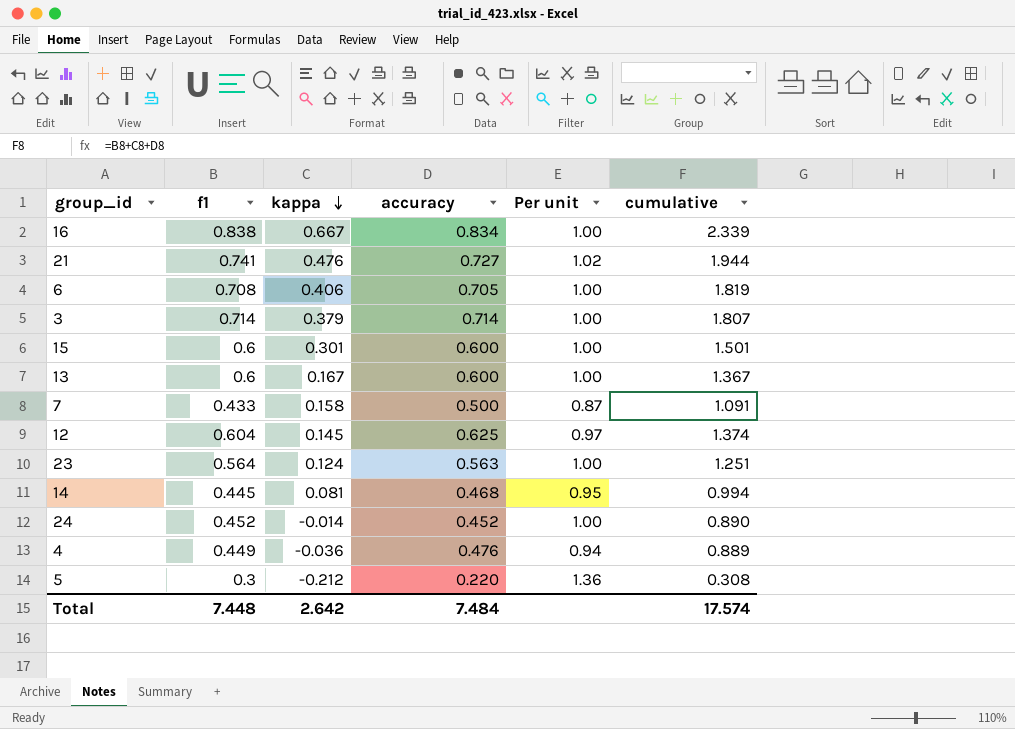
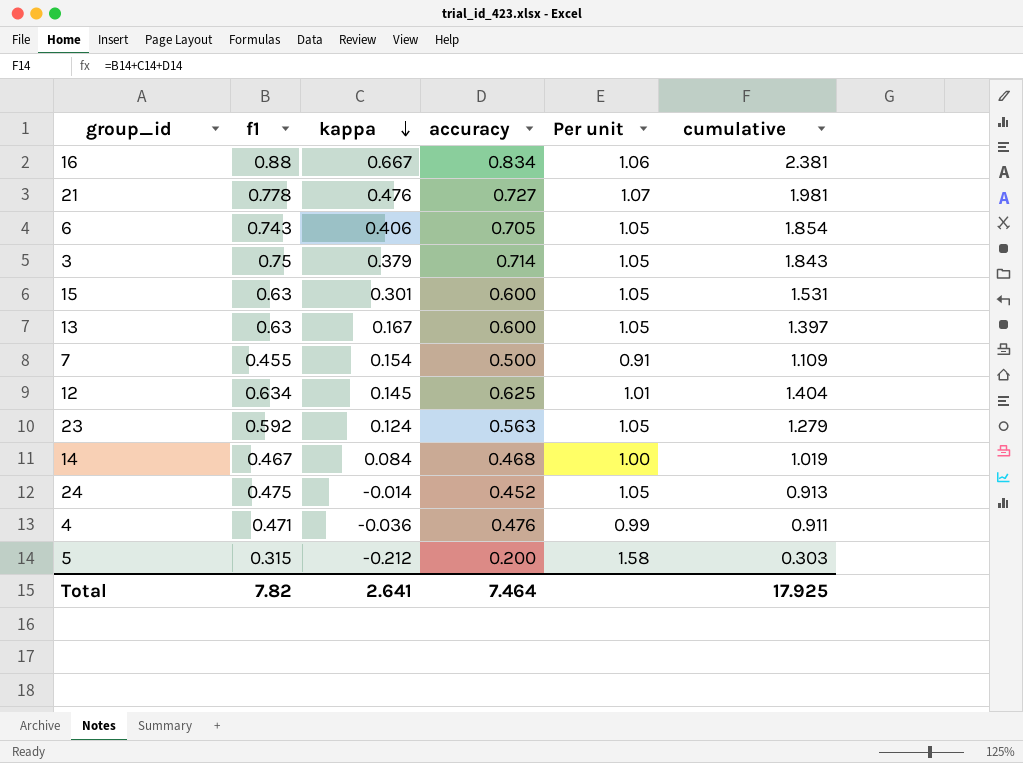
16 | f1: 0.838 -> 0.88
16 | Per unit: 1.00 -> 1.06
16 | cumulative: 2.339 -> 2.381
21 | f1: 0.741 -> 0.778
21 | Per unit: 1.02 -> 1.07
21 | cumulative: 1.944 -> 1.981
6 | f1: 0.708 -> 0.743
6 | Per unit: 1.00 -> 1.05
6 | cumulative: 1.819 -> 1.854
3 | f1: 0.714 -> 0.75
3 | Per unit: 1.00 -> 1.05
3 | cumulative: 1.807 -> 1.843
15 | f1: 0.6 -> 0.63
15 | Per unit: 1.00 -> 1.05
15 | cumulative: 1.501 -> 1.531
13 | f1: 0.6 -> 0.63
13 | Per unit: 1.00 -> 1.05
13 | cumulative: 1.367 -> 1.397
7 | f1: 0.433 -> 0.455
7 | kappa: 0.158 -> 0.154
7 | Per unit: 0.87 -> 0.91
7 | cumulative: 1.091 -> 1.109
12 | f1: 0.604 -> 0.634
12 | Per unit: 0.97 -> 1.01
12 | cumulative: 1.374 -> 1.404
23 | f1: 0.564 -> 0.592
23 | Per unit: 1.00 -> 1.05
23 | cumulative: 1.251 -> 1.279
14 | f1: 0.445 -> 0.467
14 | kappa: 0.081 -> 0.084
14 | Per unit: 0.95 -> 1.00
14 | cumulative: 0.994 -> 1.019
24 | f1: 0.452 -> 0.475
24 | Per unit: 1.00 -> 1.05
24 | cumulative: 0.890 -> 0.913
4 | f1: 0.449 -> 0.471
4 | Per unit: 0.94 -> 0.99
4 | cumulative: 0.889 -> 0.911
5 | f1: 0.3 -> 0.315
5 | accuracy: 0.220 -> 0.200
5 | Per unit: 1.36 -> 1.58
5 | cumulative: 0.308 -> 0.303
Total | f1: 7.448 -> 7.82
Total | kappa: 2.642 -> 2.641
Total | accuracy: 7.484 -> 7.464
Total | cumulative: 17.574 -> 17.925

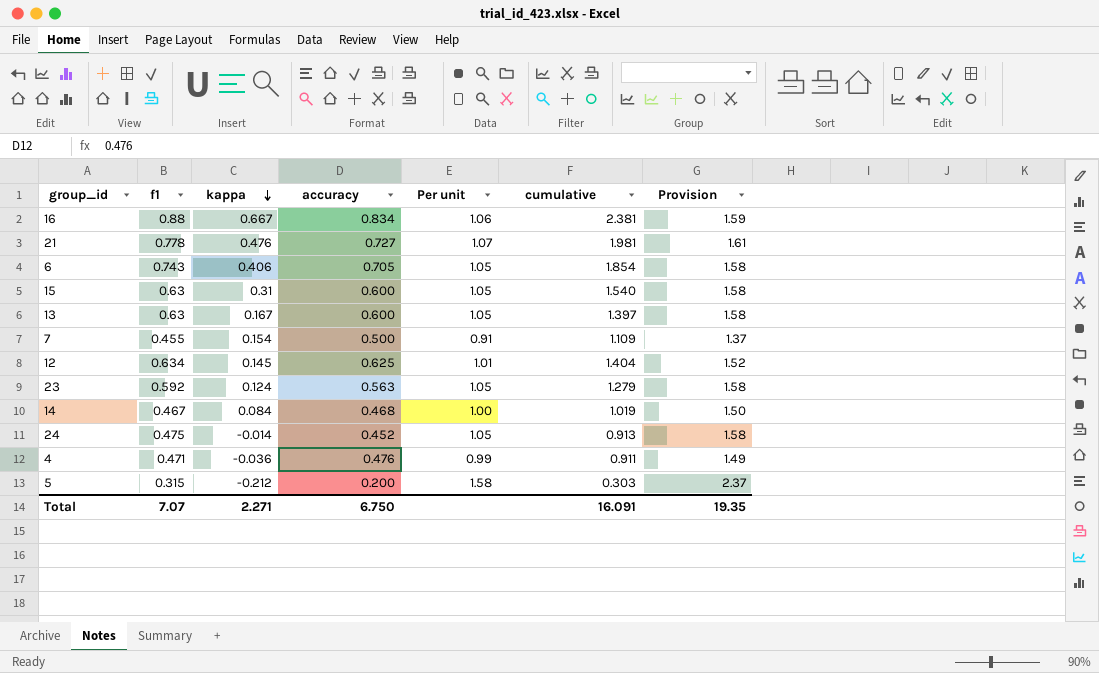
column Provision | formula: none -> [Per unit] * 1.5
row 3: 0.75 | 0.379 | 0.714 | 1.05 | 1.843 -> none
15 | kappa: 0.301 -> 0.31
15 | cumulative: 1.531 -> 1.540
Total | f1: 7.82 -> 7.07
Total | kappa: 2.641 -> 2.271
Total | accuracy: 7.464 -> 6.750
Total | cumulative: 17.925 -> 16.091

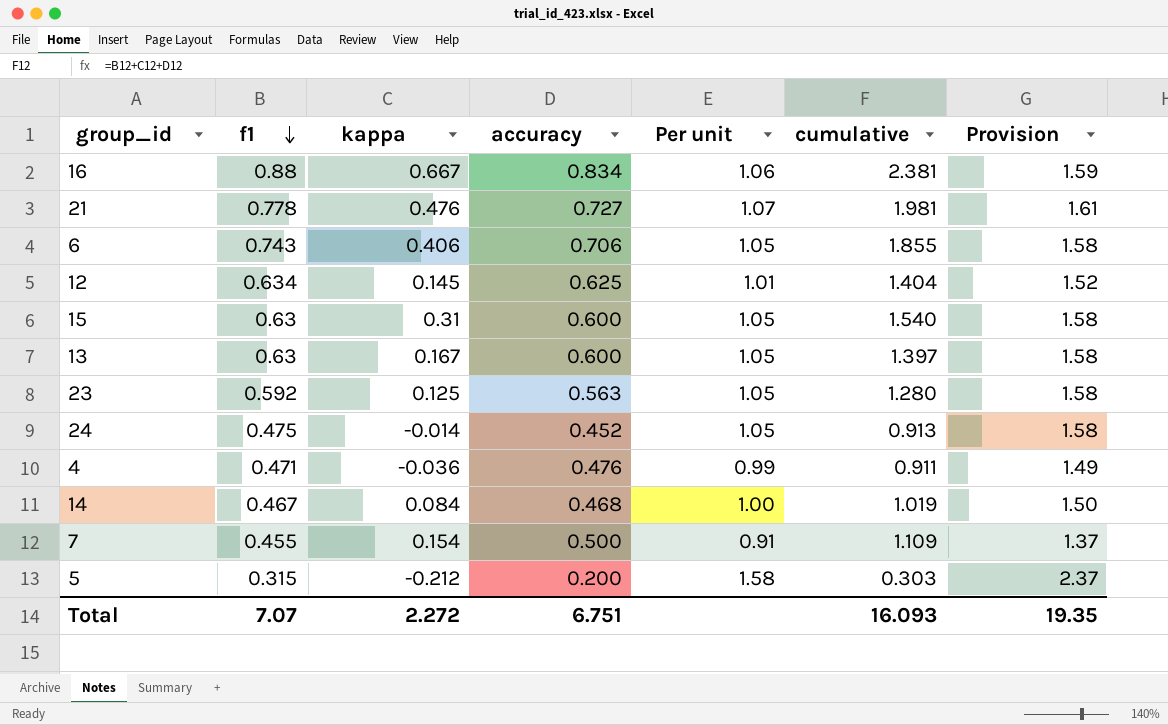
row order: kappa descending -> f1 descending
6 | accuracy: 0.705 -> 0.706
6 | cumulative: 1.854 -> 1.855
23 | kappa: 0.124 -> 0.125
23 | cumulative: 1.279 -> 1.280
Total | kappa: 2.271 -> 2.272
Total | accuracy: 6.750 -> 6.751
Total | cumulative: 16.091 -> 16.093

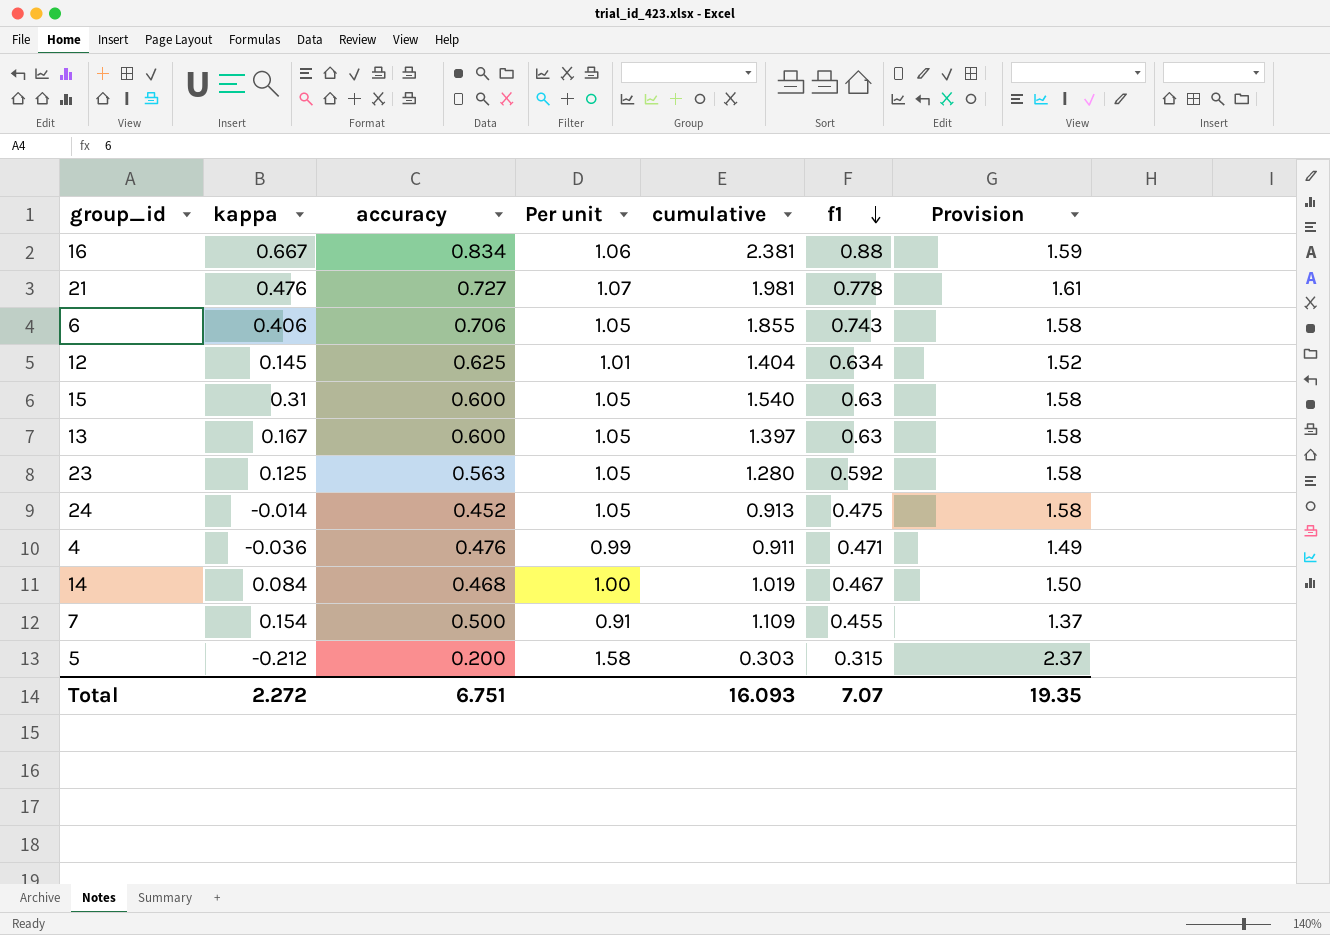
column f1 | position: 2 -> 6

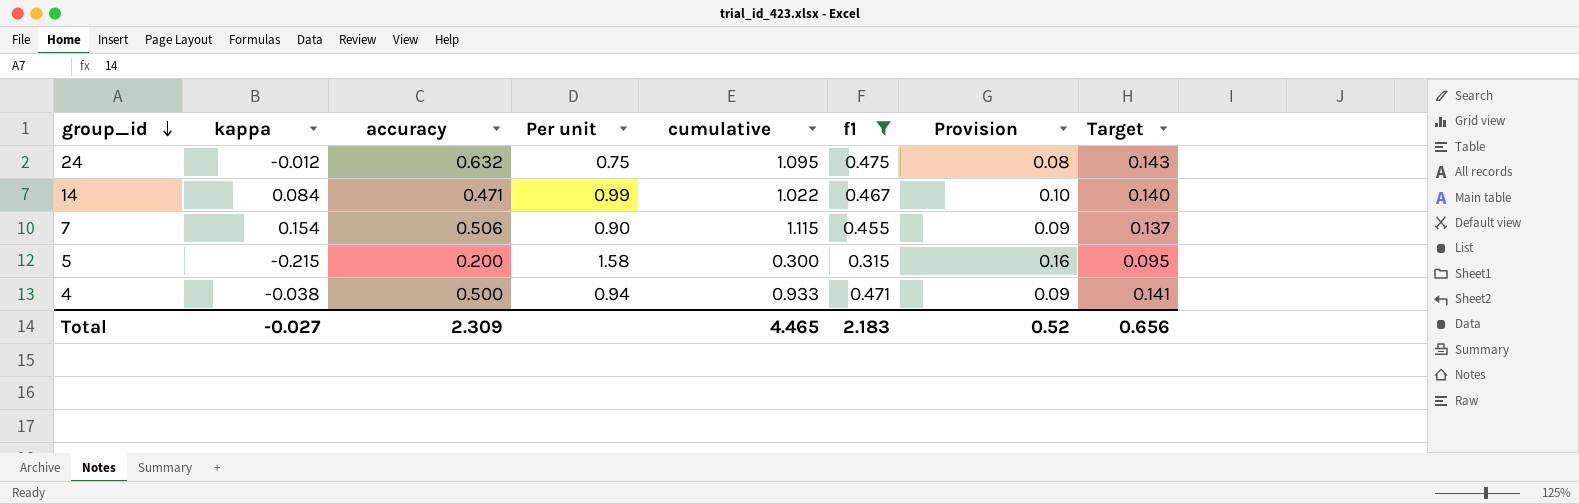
filter: none -> f1 <= 0.475
row order: f1 descending -> group_id descending
column Provision | formula: [Per unit] * 1.5 -> [Per unit] * 0.1
column Target | formula: none -> [f1] * 0.3
24 | kappa: -0.014 -> -0.012
24 | accuracy: 0.452 -> 0.632
24 | Per unit: 1.05 -> 0.75
24 | cumulative: 0.913 -> 1.095
14 | accuracy: 0.468 -> 0.471
14 | Per unit: 1.00 -> 0.99
14 | cumulative: 1.019 -> 1.022
7 | accuracy: 0.500 -> 0.506
7 | Per unit: 0.91 -> 0.90
7 | cumulative: 1.109 -> 1.115
5 | kappa: -0.212 -> -0.215
5 | cumulative: 0.303 -> 0.300
4 | kappa: -0.036 -> -0.038
4 | accuracy: 0.476 -> 0.500
4 | Per unit: 0.99 -> 0.94
4 | cumulative: 0.911 -> 0.933
Total | kappa: 2.272 -> -0.027
Total | accuracy: 6.751 -> 2.309
Total | cumulative: 16.093 -> 4.465
Total | f1: 7.07 -> 2.183
Total | Provision: 19.35 -> 0.52

